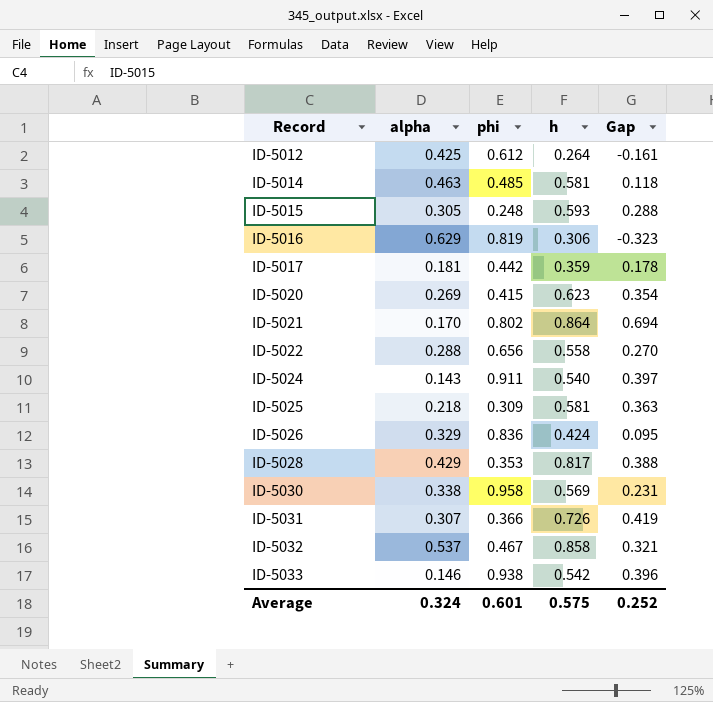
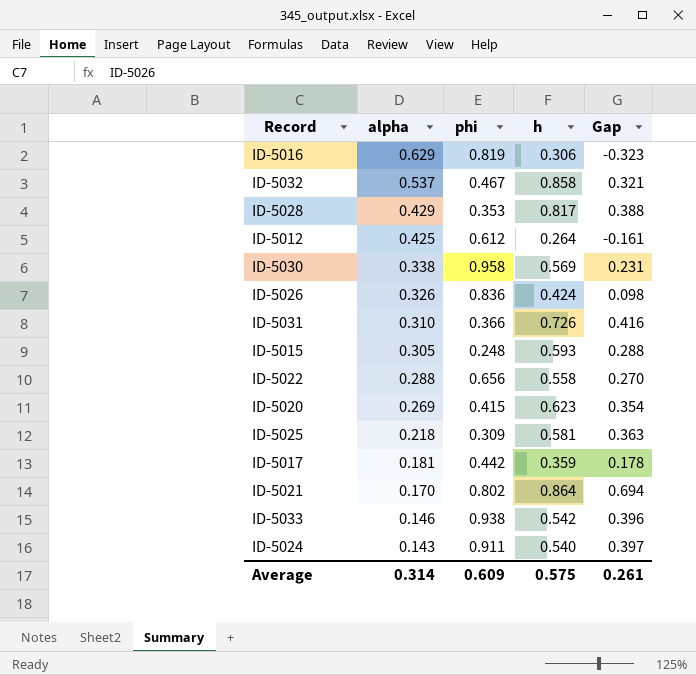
row order: Record ascending -> alpha descending
row ID-5014: 0.463 | 0.485 | 0.581 | 0.118 -> none
ID-5026 | alpha: 0.329 -> 0.326
ID-5026 | Gap: 0.095 -> 0.098
ID-5031 | alpha: 0.307 -> 0.310
ID-5031 | Gap: 0.419 -> 0.416
Average | alpha: 0.324 -> 0.314
Average | phi: 0.601 -> 0.609
Average | Gap: 0.252 -> 0.261

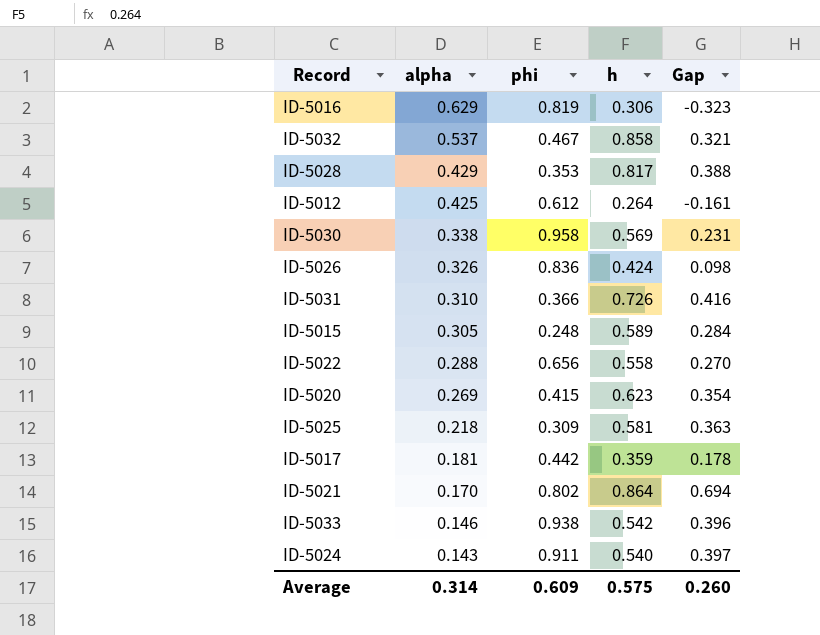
ID-5015 | h: 0.593 -> 0.589
ID-5015 | Gap: 0.288 -> 0.284
Average | Gap: 0.261 -> 0.260

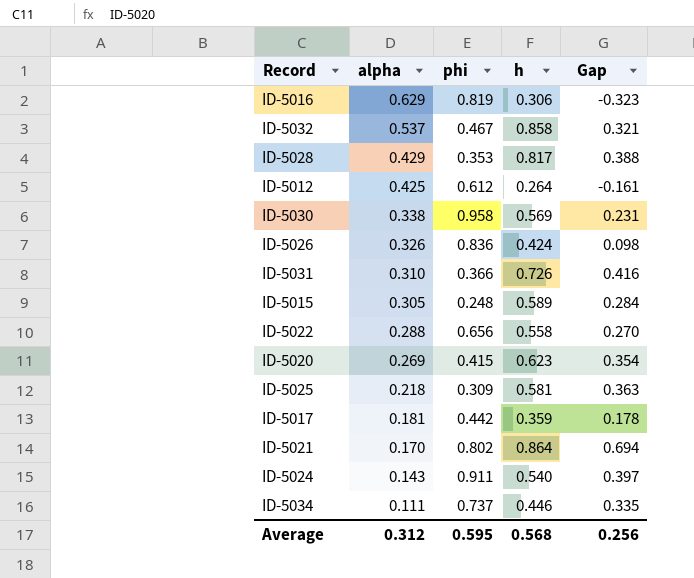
row ID-5033: 0.146 | 0.938 | 0.542 | 0.396 -> none
row ID-5034: none -> 0.111 | 0.737 | 0.446 | 0.335
Average | alpha: 0.314 -> 0.312
Average | phi: 0.609 -> 0.595
Average | h: 0.575 -> 0.568
Average | Gap: 0.260 -> 0.256

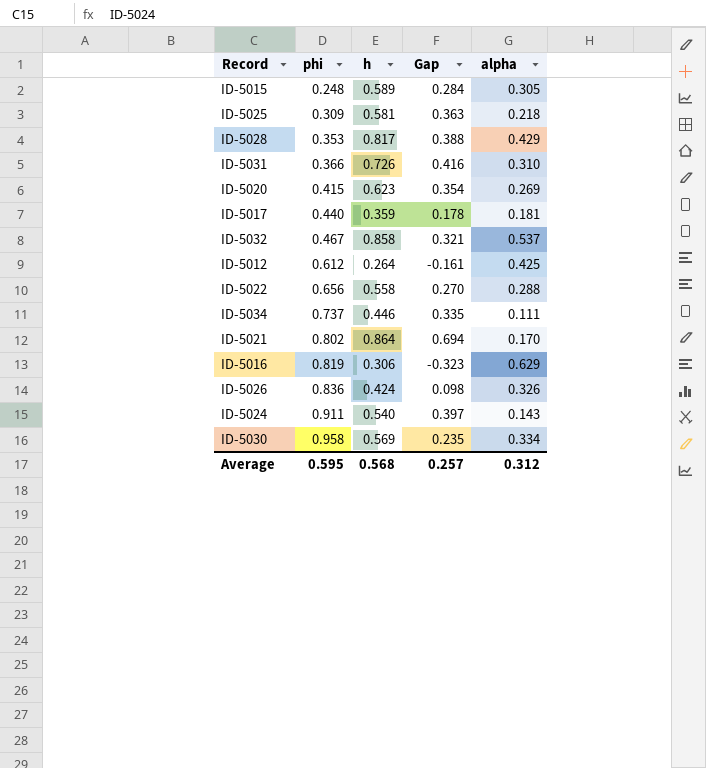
row order: alpha descending -> phi ascending
column alpha | position: 2 -> 5
ID-5017 | phi: 0.442 -> 0.440
ID-5030 | Gap: 0.231 -> 0.235
ID-5030 | alpha: 0.338 -> 0.334
Average | Gap: 0.256 -> 0.257

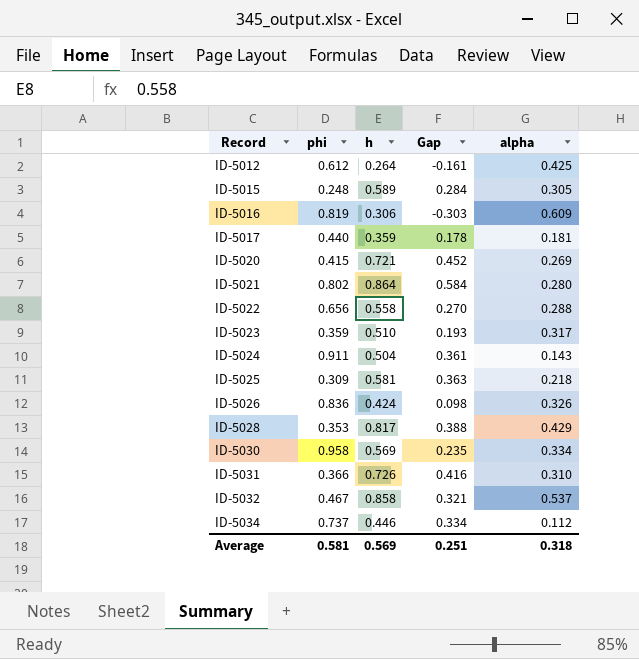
row order: phi ascending -> Record ascending
ID-5016 | Gap: -0.323 -> -0.303
ID-5016 | alpha: 0.629 -> 0.609
ID-5020 | h: 0.623 -> 0.721
ID-5020 | Gap: 0.354 -> 0.452
ID-5021 | Gap: 0.694 -> 0.584
ID-5021 | alpha: 0.170 -> 0.280
row ID-5023: none -> 0.359 | 0.510 | 0.193 | 0.317
ID-5024 | h: 0.540 -> 0.504
ID-5024 | Gap: 0.397 -> 0.361
ID-5034 | Gap: 0.335 -> 0.334
ID-5034 | alpha: 0.111 -> 0.112
Average | phi: 0.595 -> 0.581
Average | h: 0.568 -> 0.569
Average | Gap: 0.257 -> 0.251
Average | alpha: 0.312 -> 0.318

